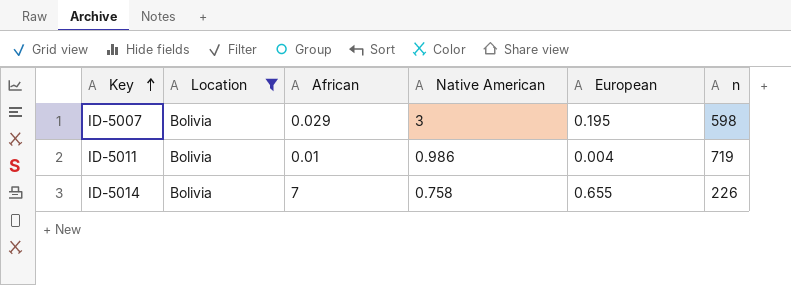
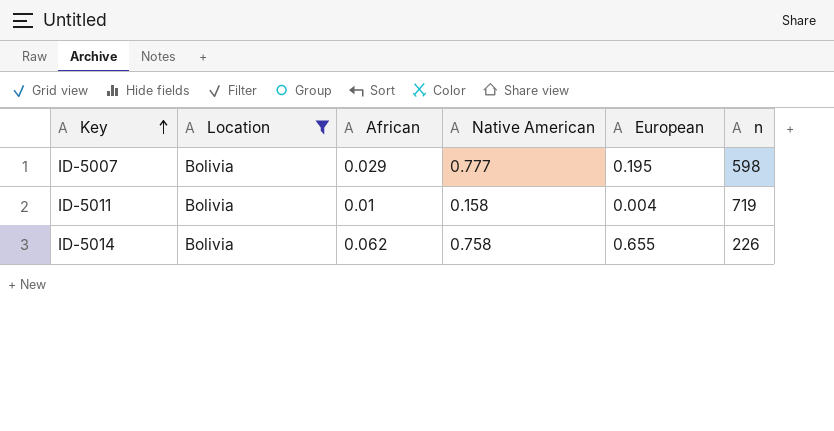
ID-5007 | Native American: 3 -> 0.777
ID-5011 | Native American: 0.986 -> 0.158
ID-5014 | African: 7 -> 0.062

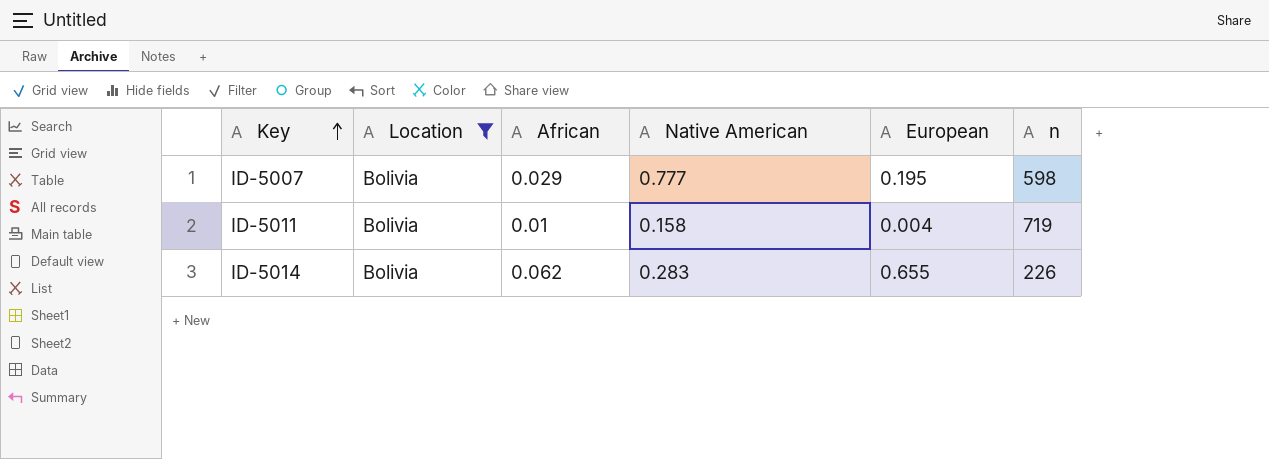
ID-5014 | Native American: 0.758 -> 0.283

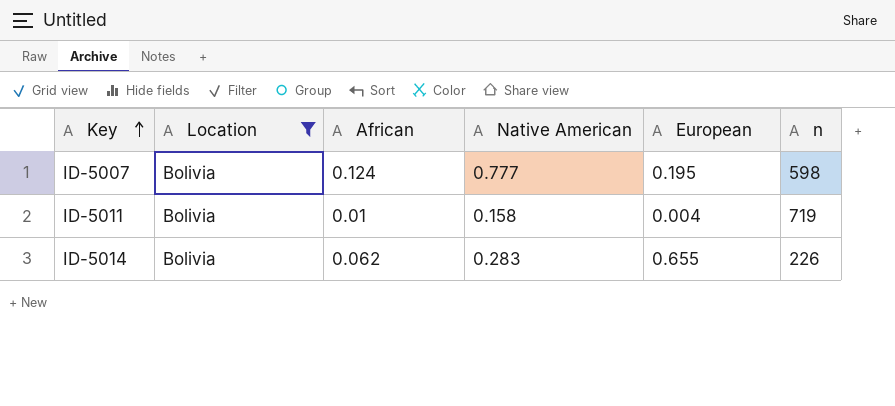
ID-5007 | African: 0.029 -> 0.124

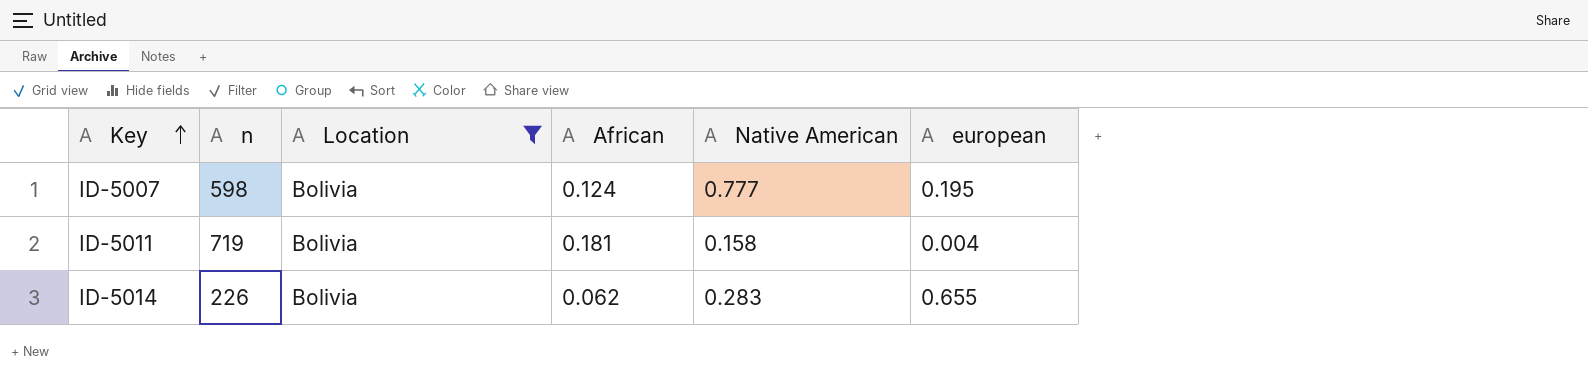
column n | position: 6 -> 2
column name: European -> european
ID-5011 | African: 0.01 -> 0.181

